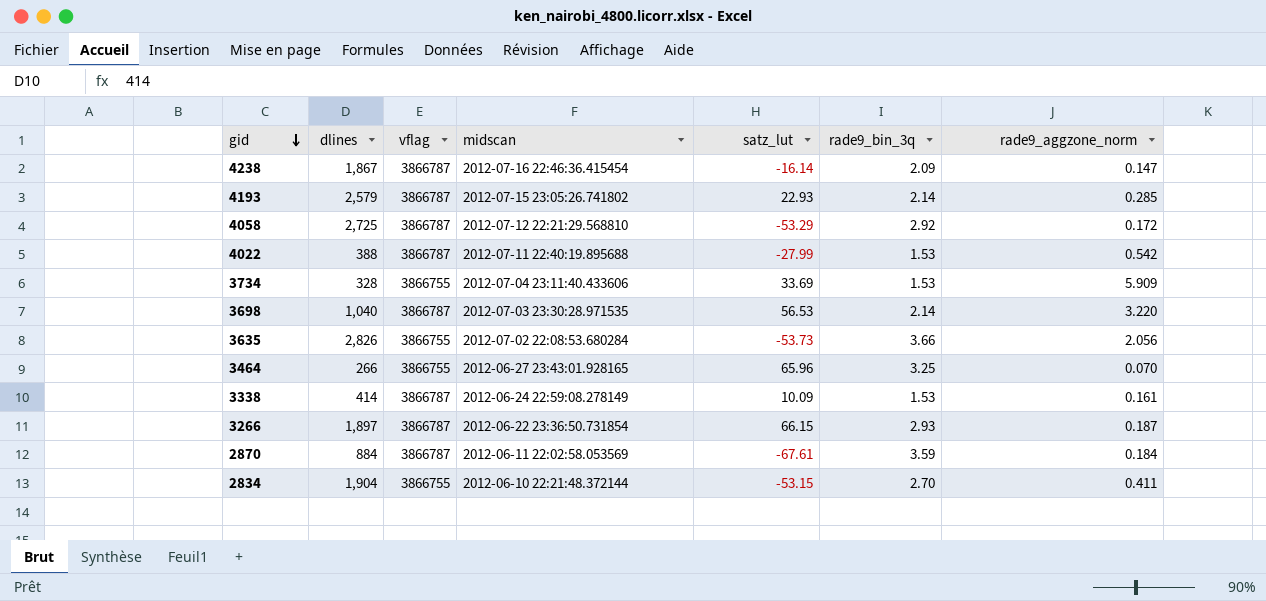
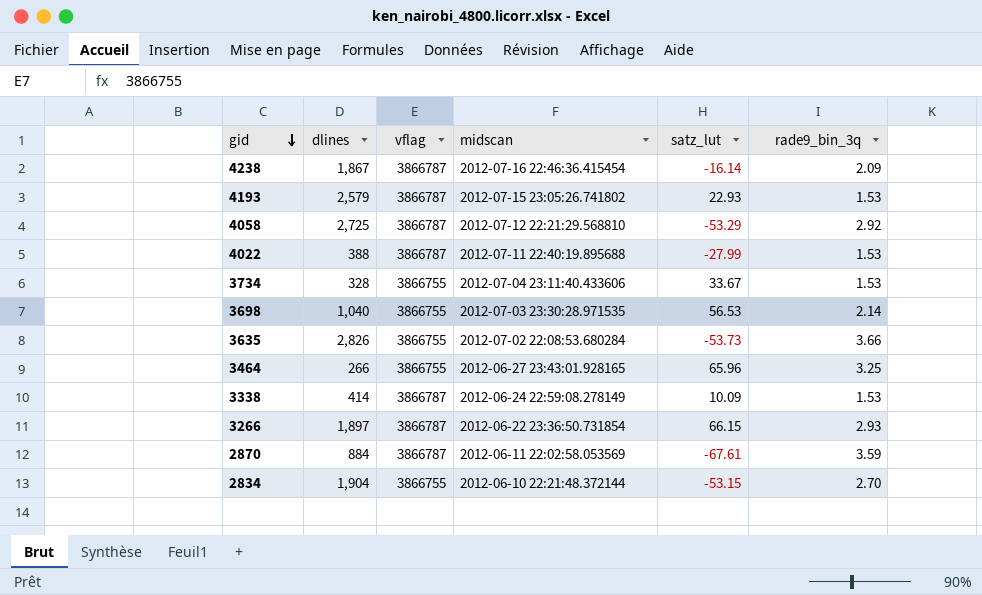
column rade9_aggzone_norm | position: 7 -> none
4193 | rade9_bin_3q: 2.14 -> 1.53
3734 | satz_lut: 33.69 -> 33.67
3698 | vflag: 3866787 -> 3866755

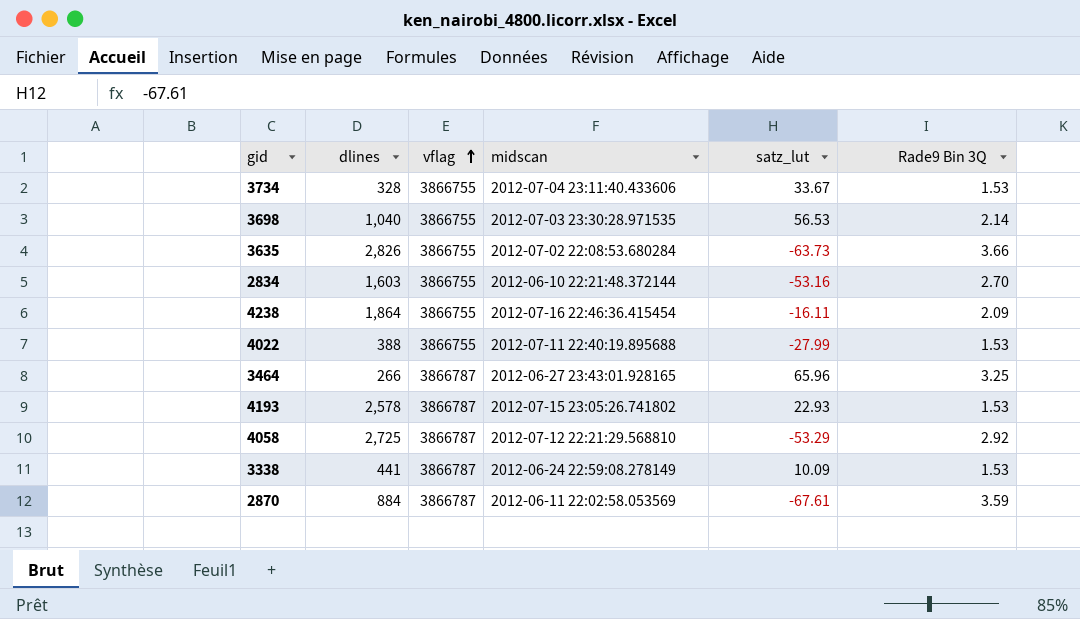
row order: gid descending -> vflag ascending
column name: rade9_bin_3q -> Rade9 Bin 3Q
row 3266: 1,897 | 3866787 | 2012-06-22 23:36:50.731854 | 66.15 | 2.93 -> none
3635 | satz_lut: -53.73 -> -63.73
2834 | dlines: 1,904 -> 1,603
2834 | satz_lut: -53.15 -> -53.16
4238 | dlines: 1,867 -> 1,864
4238 | vflag: 3866787 -> 3866755
4238 | satz_lut: -16.14 -> -16.11
4022 | vflag: 3866787 -> 3866755
3464 | vflag: 3866755 -> 3866787
4193 | dlines: 2,579 -> 2,578
3338 | dlines: 414 -> 441

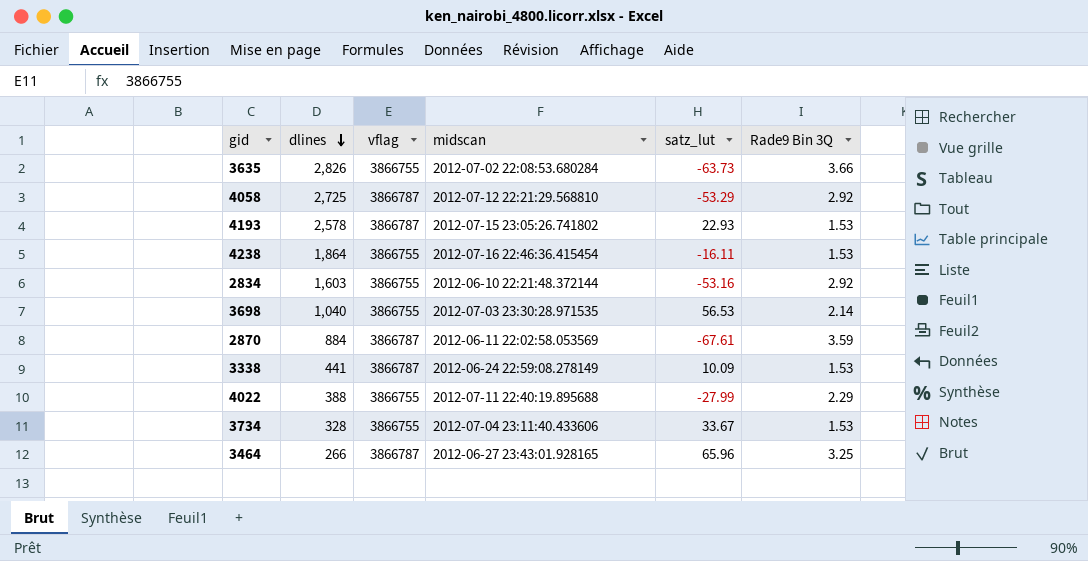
row order: vflag ascending -> dlines descending
4238 | Rade9 Bin 3Q: 2.09 -> 1.53
2834 | Rade9 Bin 3Q: 2.70 -> 2.92
4022 | Rade9 Bin 3Q: 1.53 -> 2.29

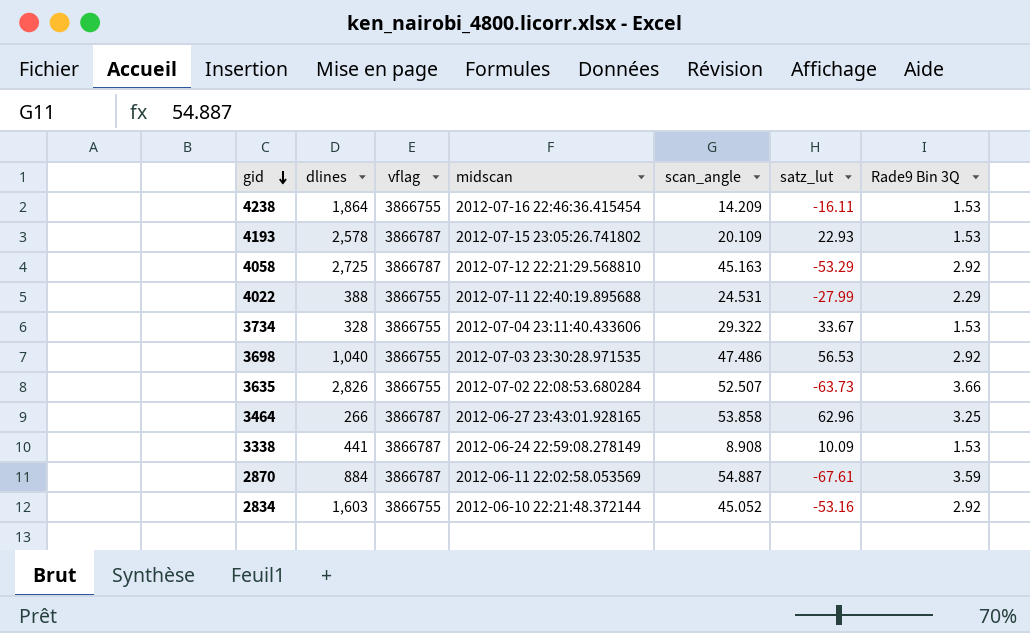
row order: dlines descending -> gid descending
column scan_angle | position: none -> 5
3698 | Rade9 Bin 3Q: 2.14 -> 2.92
3464 | satz_lut: 65.96 -> 62.96

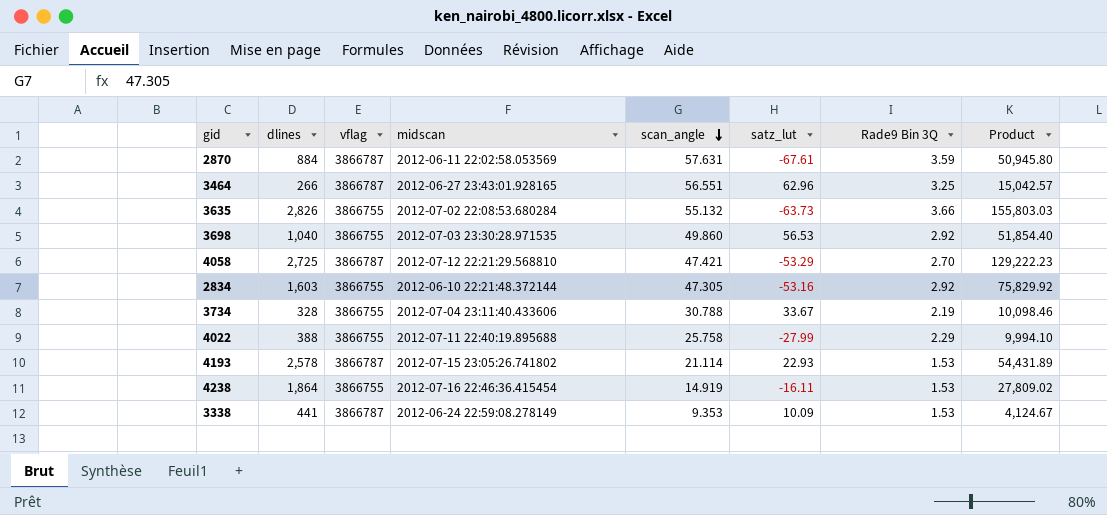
row order: gid descending -> scan_angle descending
column Product | formula: none -> [dlines] * [scan_angle]
2870 | scan_angle: 54.887 -> 57.631
3464 | scan_angle: 53.858 -> 56.551
3635 | scan_angle: 52.507 -> 55.132
3698 | scan_angle: 47.486 -> 49.860
4058 | scan_angle: 45.163 -> 47.421
4058 | Rade9 Bin 3Q: 2.92 -> 2.70
2834 | scan_angle: 45.052 -> 47.305
3734 | scan_angle: 29.322 -> 30.788
3734 | Rade9 Bin 3Q: 1.53 -> 2.19
4022 | scan_angle: 24.531 -> 25.758
4193 | scan_angle: 20.109 -> 21.114
4238 | scan_angle: 14.209 -> 14.919
3338 | scan_angle: 8.908 -> 9.353

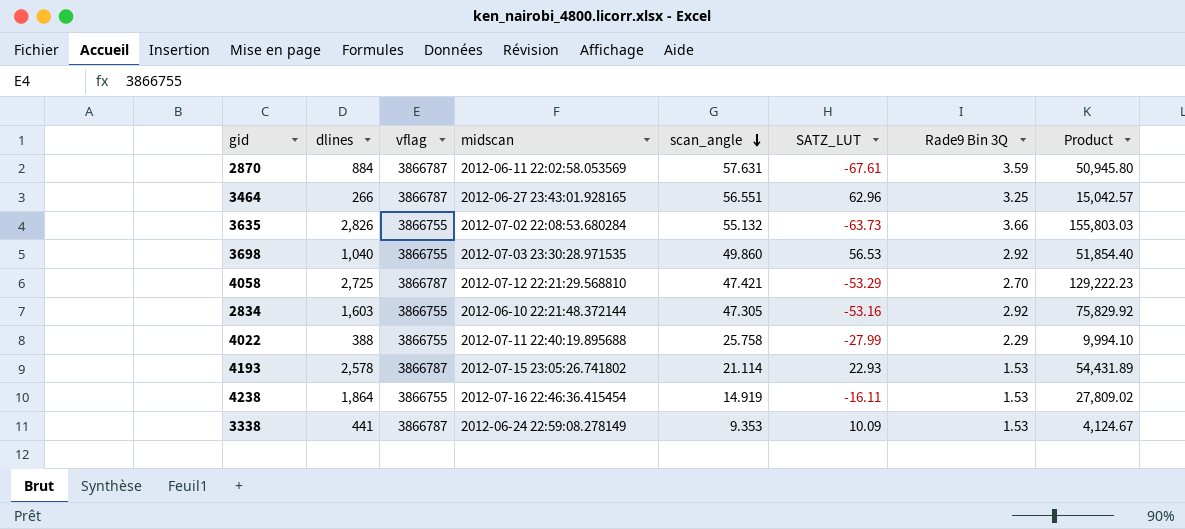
column name: satz_lut -> SATZ_LUT
row 3734: 328 | 3866755 | 2012-07-04 23:11:40.433606 | 30.788 | 33.67 | 2.19 | 10,098.46 -> none

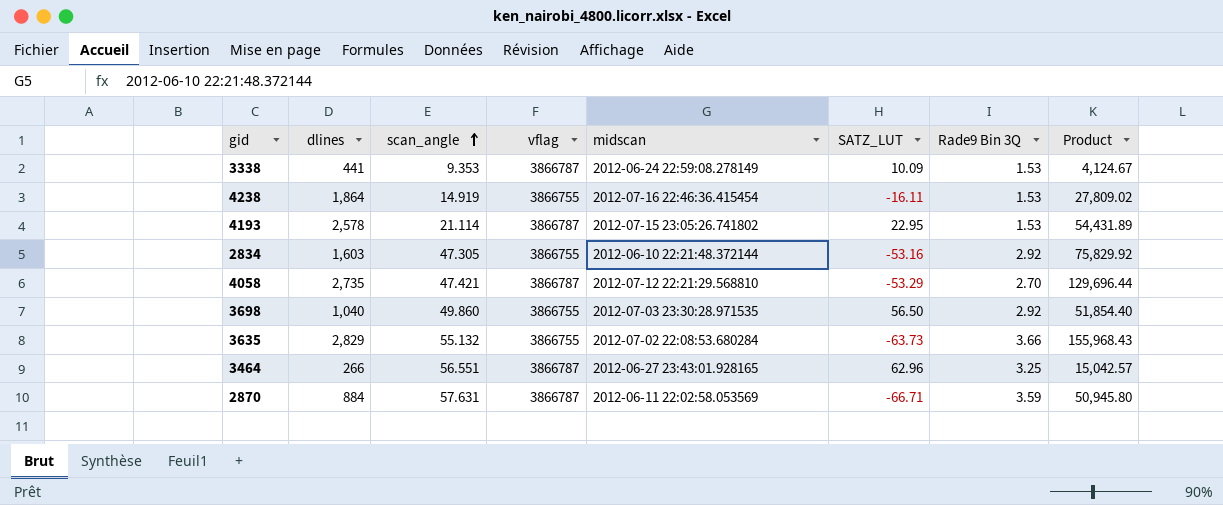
row order: scan_angle descending -> scan_angle ascending
column scan_angle | position: 5 -> 3
row 4022: 388 | 3866755 | 2012-07-11 22:40:19.895688 | 25.758 | -27.99 | 2.29 | 9,994.10 -> none
4193 | SATZ_LUT: 22.93 -> 22.95
4058 | dlines: 2,725 -> 2,735
4058 | Product: 129,222.23 -> 129,696.44
3698 | SATZ_LUT: 56.53 -> 56.50
3635 | dlines: 2,826 -> 2,829
3635 | Product: 155,803.03 -> 155,968.43
2870 | SATZ_LUT: -67.61 -> -66.71

